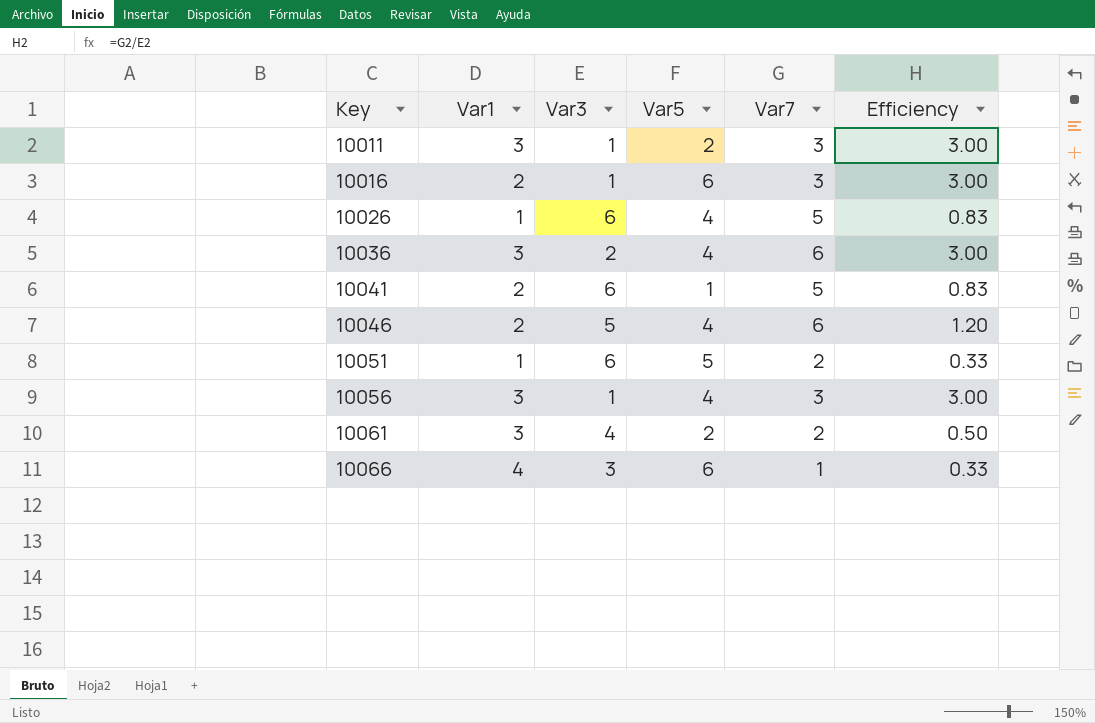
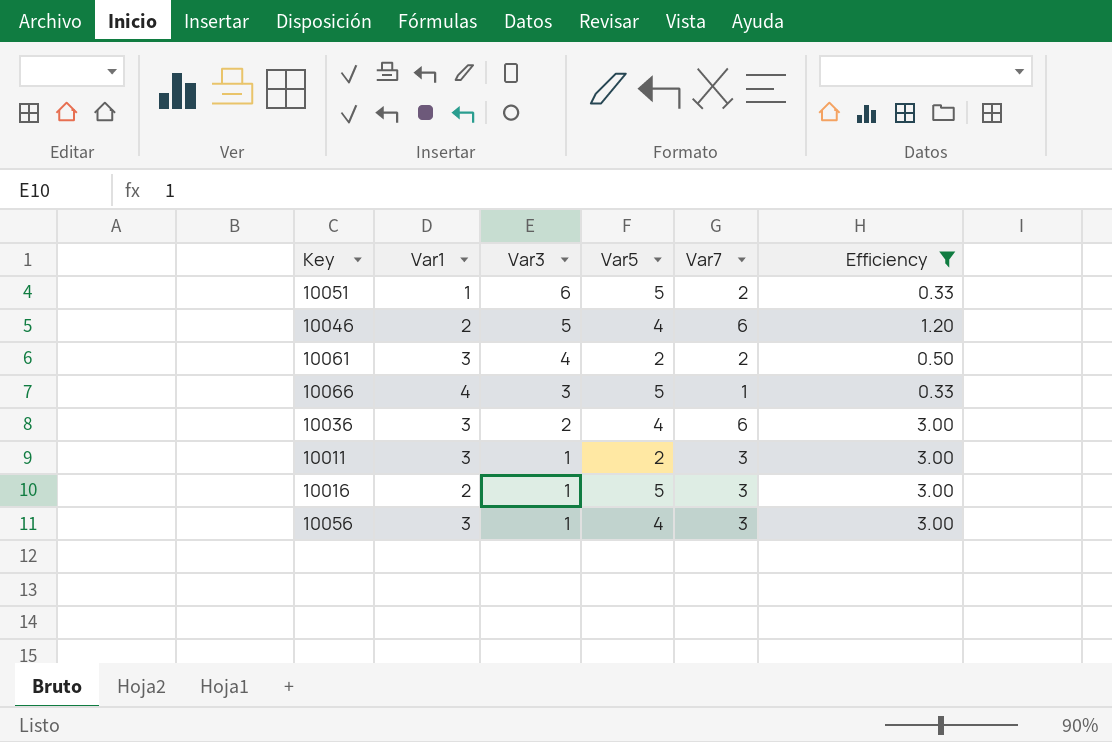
filter: none -> Efficiency != 0.83
row order: Key ascending -> Var3 descending
10066 | Var5: 6 -> 5
10016 | Var5: 6 -> 5

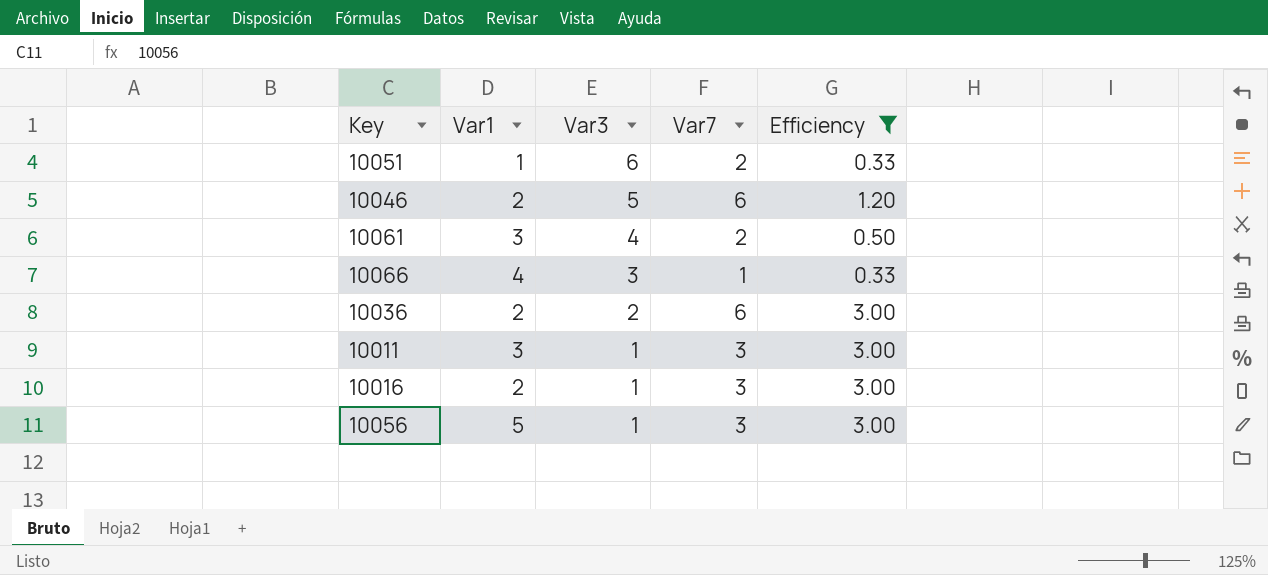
column Var5 | position: 4 -> none
10036 | Var1: 3 -> 2
10056 | Var1: 3 -> 5

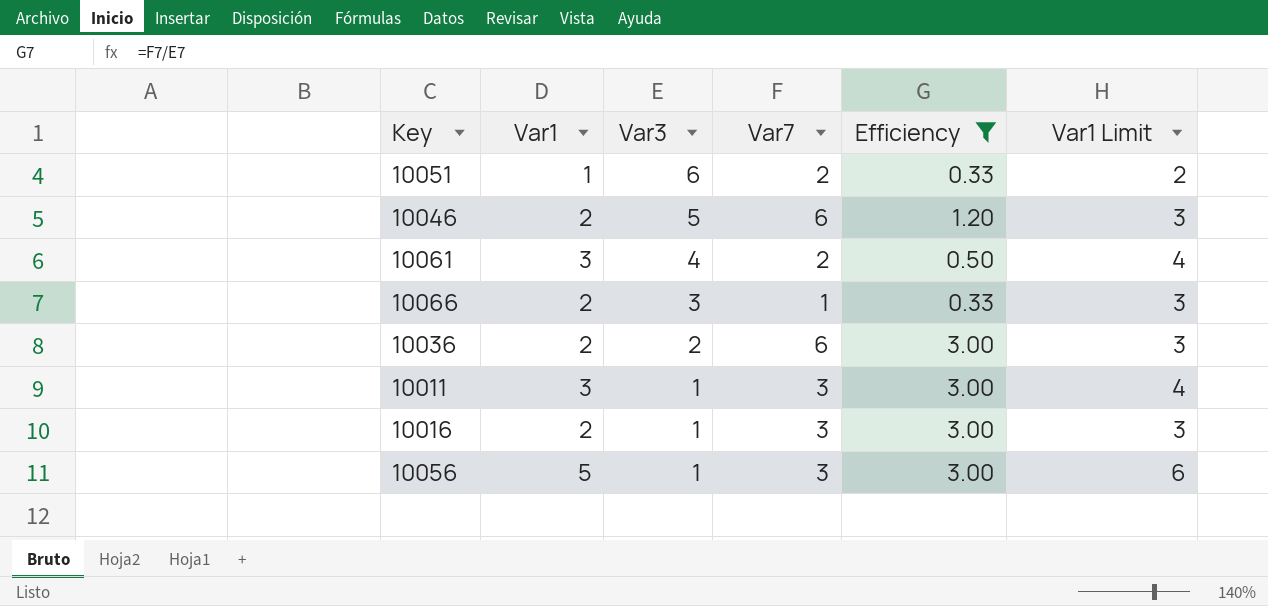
column Var1 Limit | formula: none -> [Var1] + 1
10066 | Var1: 4 -> 2

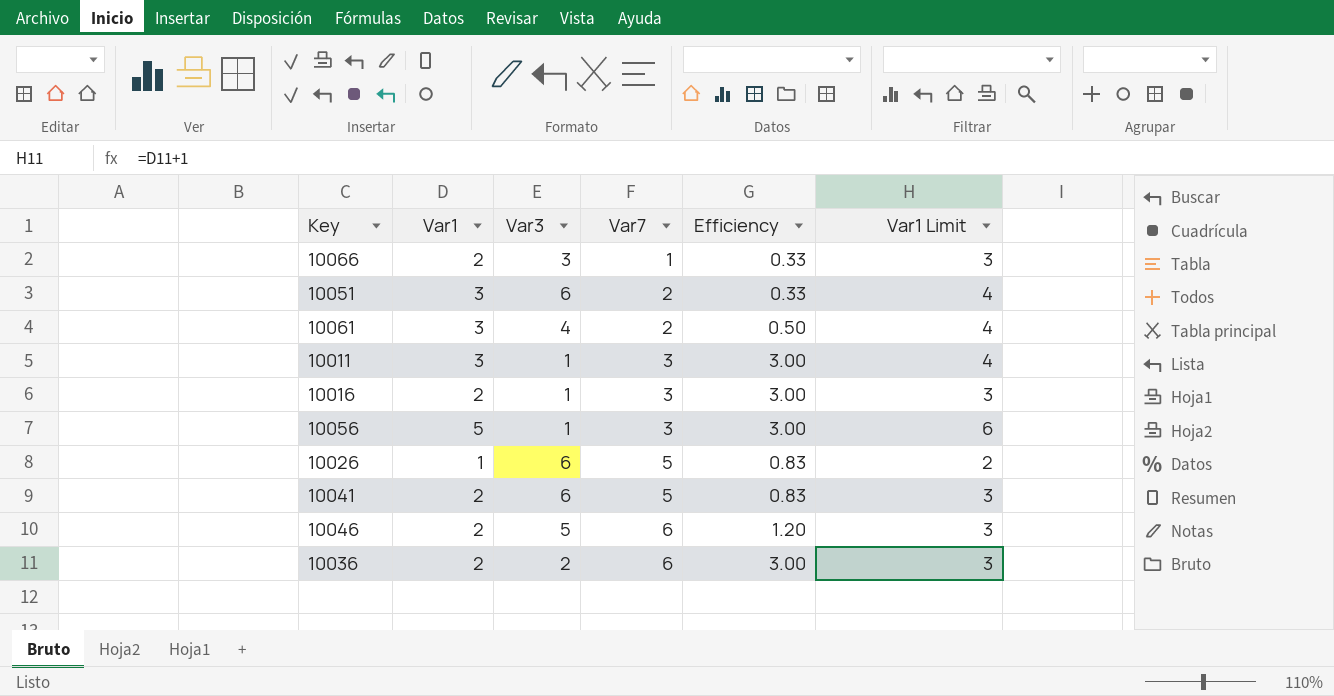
filter: Efficiency != 0.83 -> none
row order: Var3 descending -> Var7 ascending
10051 | Var1: 1 -> 3
10051 | Var1 Limit: 2 -> 4

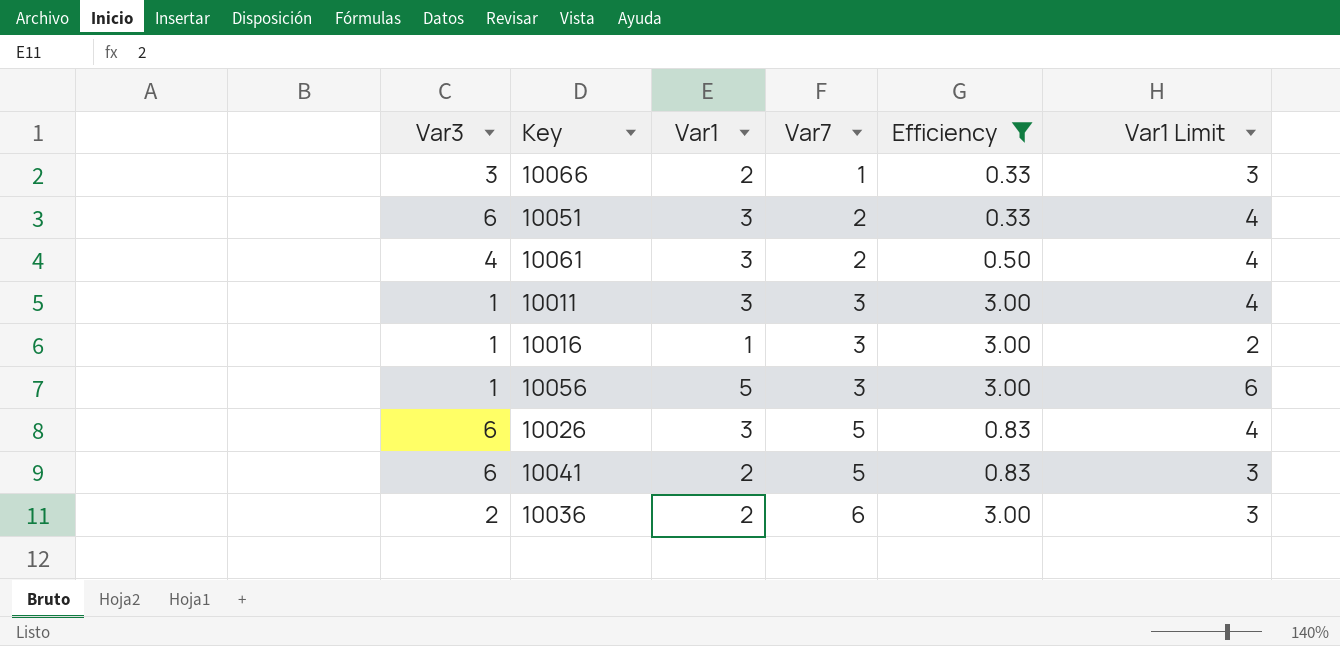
filter: none -> Efficiency != 1.20
column Var3 | position: 3 -> 1
10016 | Var1: 2 -> 1
10016 | Var1 Limit: 3 -> 2
10026 | Var1: 1 -> 3
10026 | Var1 Limit: 2 -> 4

